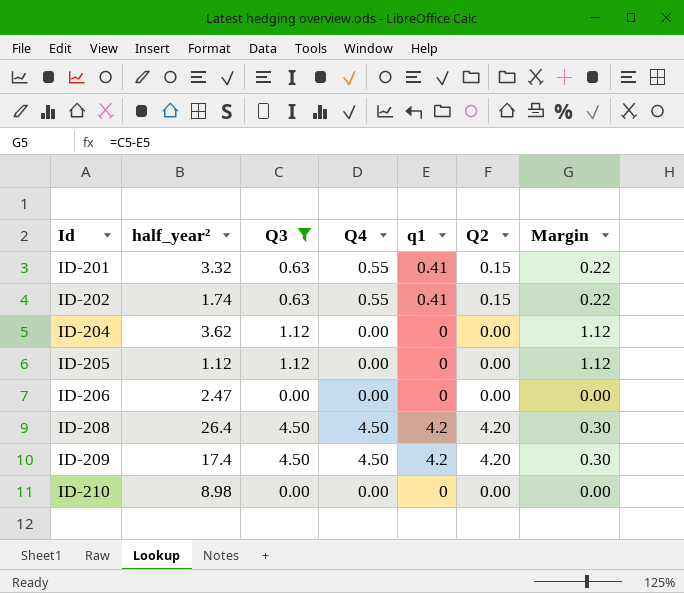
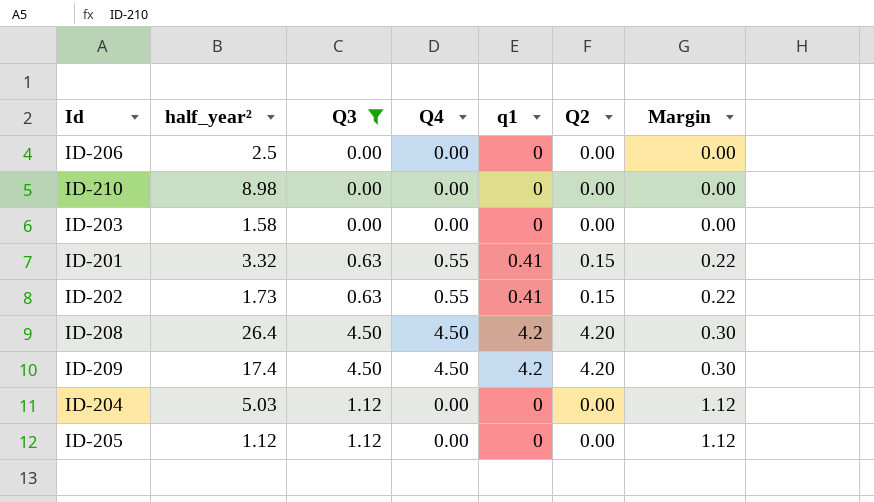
row order: Id ascending -> Margin ascending
ID-206 | half_year²: 2.47 -> 2.5
row ID-203: none -> 1.58 | 0.00 | 0.00 | 0 | 0.00 | 0.00
ID-202 | half_year²: 1.74 -> 1.73
ID-204 | half_year²: 3.62 -> 5.03

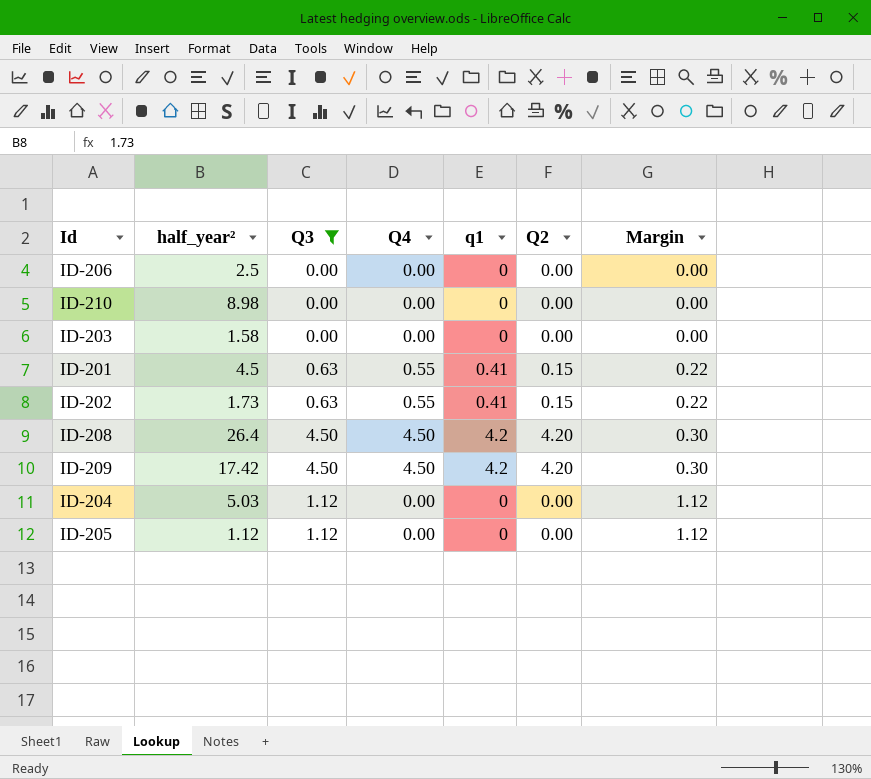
ID-201 | half_year²: 3.32 -> 4.5
ID-209 | half_year²: 17.4 -> 17.42

